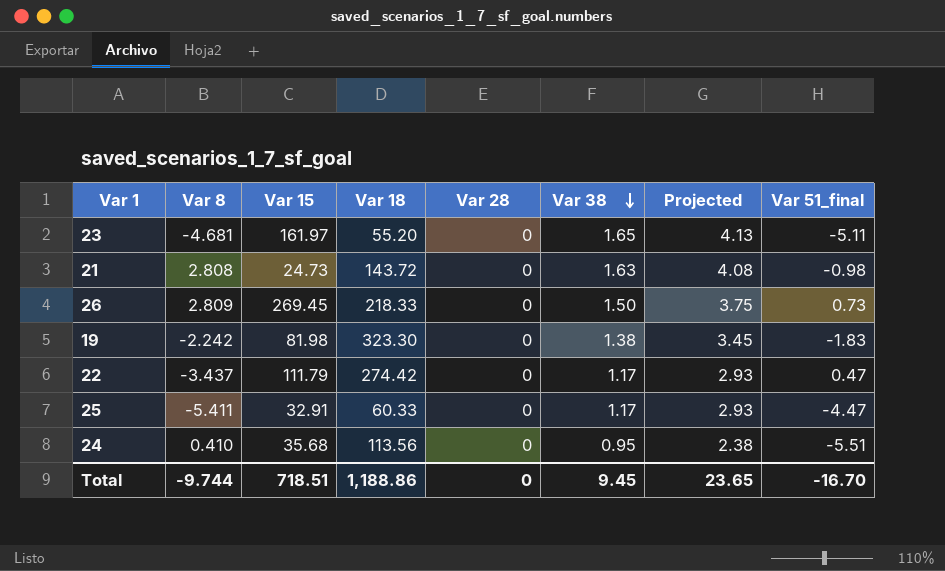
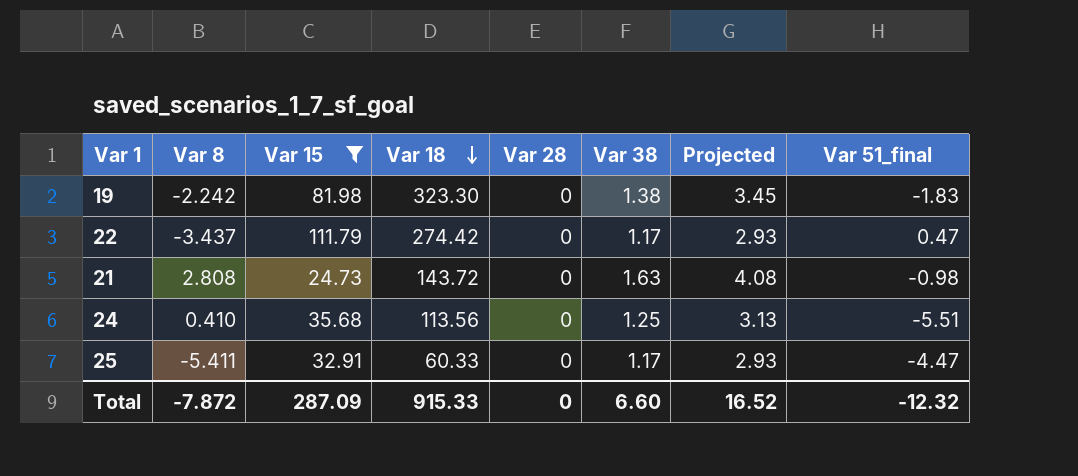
filter: none -> Var 15 <= 111.79
row order: Var 38 descending -> Var 18 descending
24 | Var 38: 0.95 -> 1.25
24 | Projected: 2.38 -> 3.13
Total | Var 8: -9.744 -> -7.872
Total | Var 15: 718.51 -> 287.09
Total | Var 18: 1,188.86 -> 915.33
Total | Var 38: 9.45 -> 6.60
Total | Projected: 23.65 -> 16.52
Total | Var 51_final: -16.70 -> -12.32

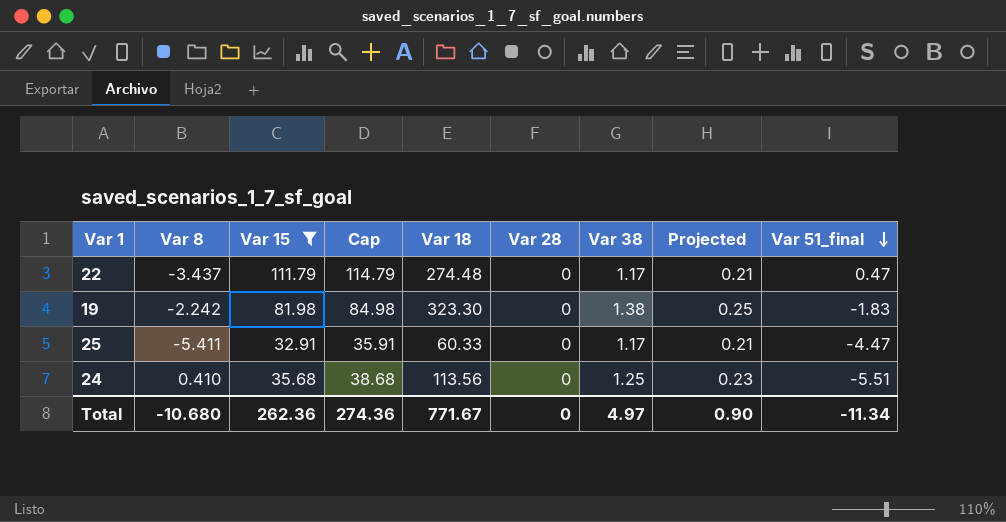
row order: Var 18 descending -> Var 51_final descending
column Cap | formula: none -> [Var 15] + 3
column Projected | formula: [Var 38] * 2.5 -> [Var 38] * 0.18
row 21: 2.808 | 24.73 | 143.72 | 0 | 1.63 | 4.08 | -0.98 -> none
22 | Var 18: 274.42 -> 274.48
Total | Var 8: -7.872 -> -10.680
Total | Var 15: 287.09 -> 262.36
Total | Var 18: 915.33 -> 771.67
Total | Var 38: 6.60 -> 4.97
Total | Projected: 16.52 -> 0.90
Total | Var 51_final: -12.32 -> -11.34

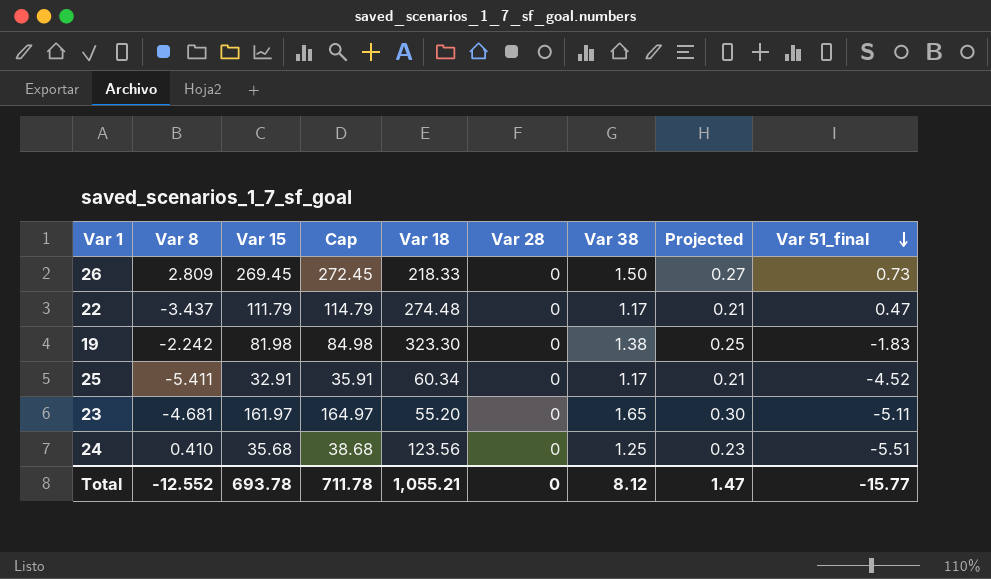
filter: Var 15 <= 111.79 -> none
25 | Var 18: 60.33 -> 60.34
25 | Var 51_final: -4.47 -> -4.52
24 | Var 18: 113.56 -> 123.56
Total | Var 8: -10.680 -> -12.552
Total | Var 15: 262.36 -> 693.78
Total | Cap: 274.36 -> 711.78
Total | Var 18: 771.67 -> 1,055.21
Total | Var 38: 4.97 -> 8.12
Total | Projected: 0.90 -> 1.47
Total | Var 51_final: -11.34 -> -15.77

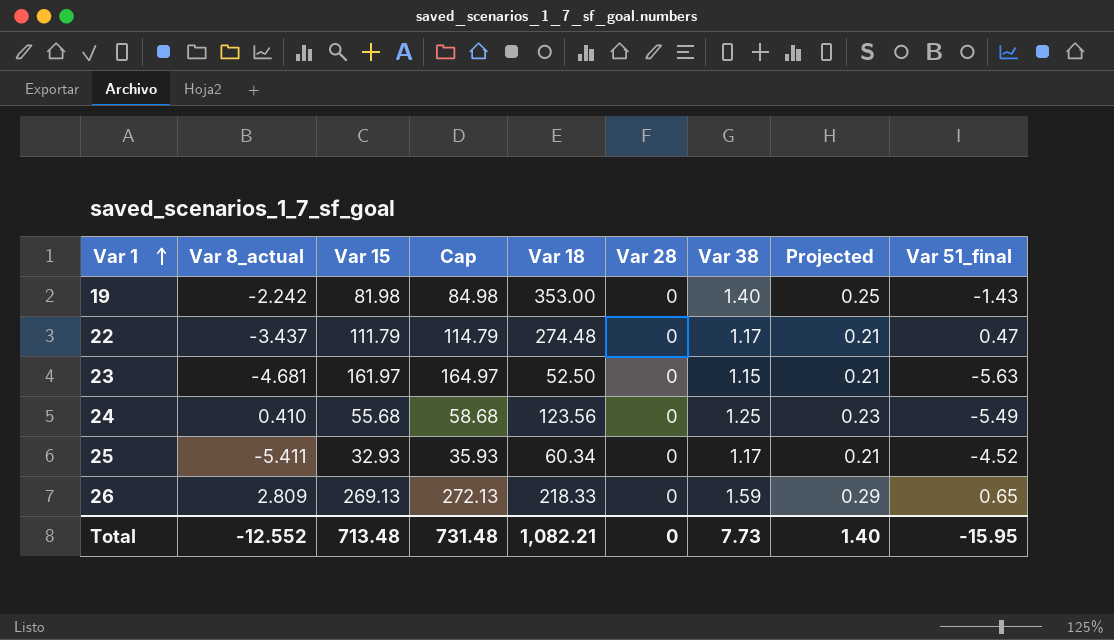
row order: Var 51_final descending -> Var 1 ascending
column name: Var 8 -> Var 8_actual
19 | Var 18: 323.30 -> 353.00
19 | Var 38: 1.38 -> 1.40
19 | Var 51_final: -1.83 -> -1.43
23 | Var 18: 55.20 -> 52.50
23 | Var 38: 1.65 -> 1.15
23 | Projected: 0.30 -> 0.21
23 | Var 51_final: -5.11 -> -5.63
24 | Var 15: 35.68 -> 55.68
24 | Cap: 38.68 -> 58.68
24 | Var 51_final: -5.51 -> -5.49
25 | Var 15: 32.91 -> 32.93
25 | Cap: 35.91 -> 35.93
26 | Var 15: 269.45 -> 269.13
26 | Cap: 272.45 -> 272.13
26 | Var 38: 1.50 -> 1.59
26 | Projected: 0.27 -> 0.29
26 | Var 51_final: 0.73 -> 0.65
Total | Var 15: 693.78 -> 713.48
Total | Cap: 711.78 -> 731.48
Total | Var 18: 1,055.21 -> 1,082.21
Total | Var 38: 8.12 -> 7.73
Total | Projected: 1.47 -> 1.40
Total | Var 51_final: -15.77 -> -15.95

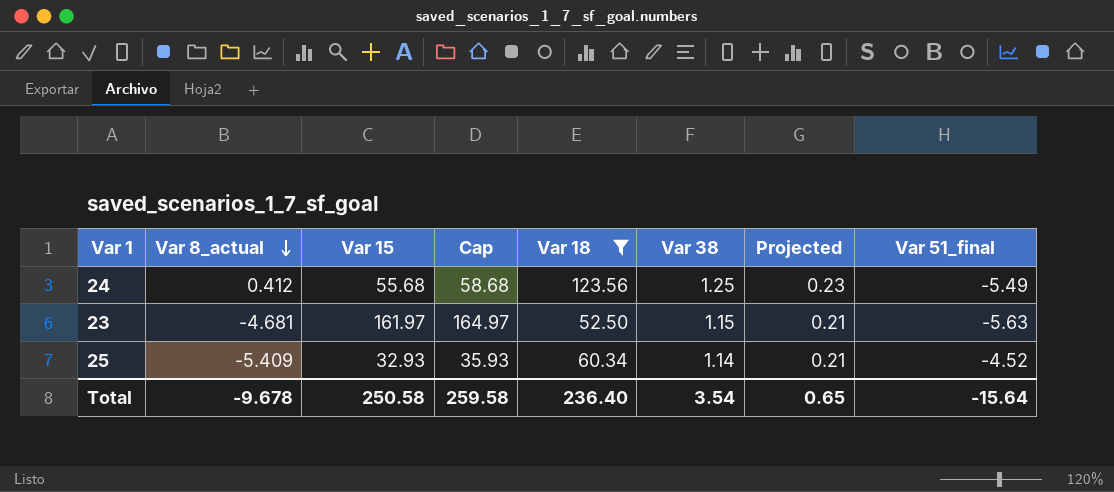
filter: none -> Var 18 <= 123.56
row order: Var 1 ascending -> Var 8_actual descending
column Var 28 | position: 6 -> none
24 | Var 8_actual: 0.410 -> 0.412
25 | Var 8_actual: -5.411 -> -5.409
25 | Var 38: 1.17 -> 1.14
Total | Var 8_actual: -12.552 -> -9.678
Total | Var 15: 713.48 -> 250.58
Total | Cap: 731.48 -> 259.58
Total | Var 18: 1,082.21 -> 236.40
Total | Var 38: 7.73 -> 3.54
Total | Projected: 1.40 -> 0.65
Total | Var 51_final: -15.95 -> -15.64

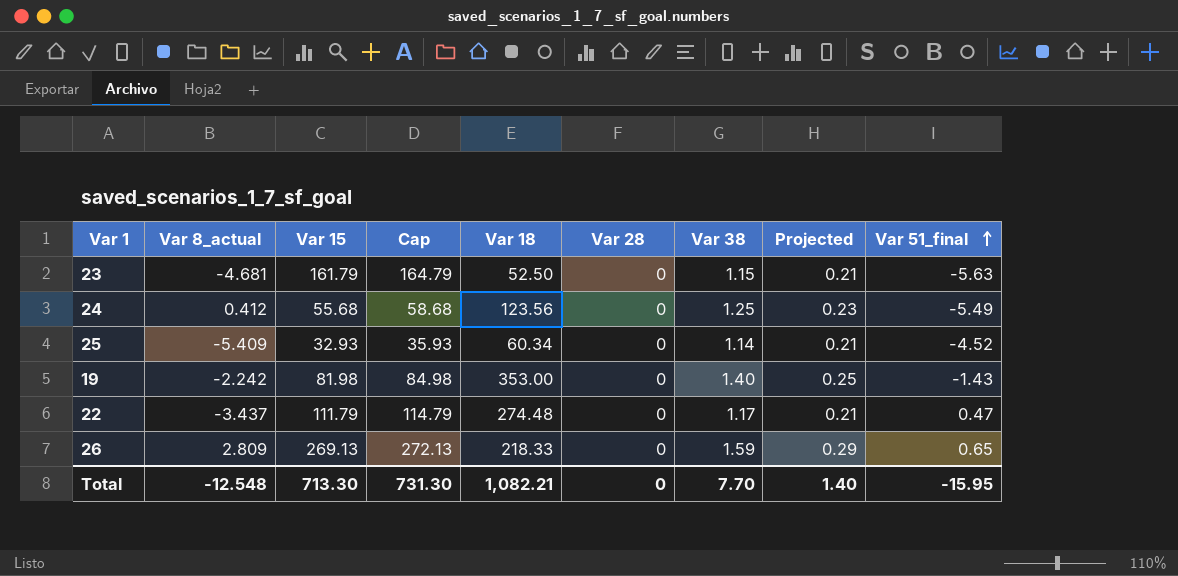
filter: Var 18 <= 123.56 -> none
row order: Var 8_actual descending -> Var 51_final ascending
column Var 28 | position: none -> 6
23 | Var 15: 161.97 -> 161.79
23 | Cap: 164.97 -> 164.79
Total | Var 8_actual: -9.678 -> -12.548
Total | Var 15: 250.58 -> 713.30
Total | Cap: 259.58 -> 731.30
Total | Var 18: 236.40 -> 1,082.21
Total | Var 38: 3.54 -> 7.70
Total | Projected: 0.65 -> 1.40
Total | Var 51_final: -15.64 -> -15.95

